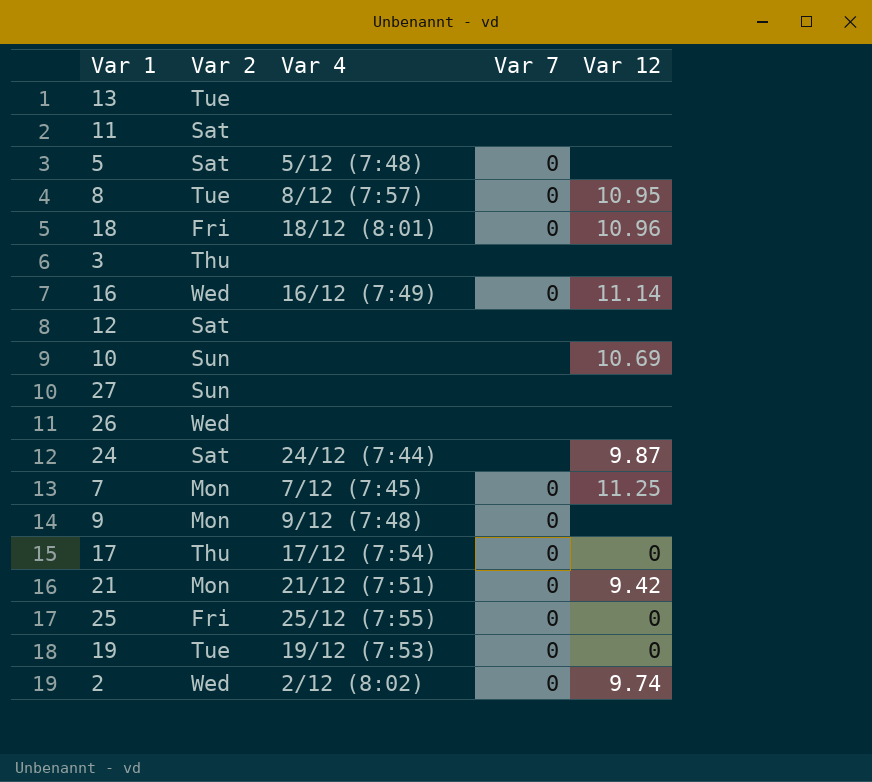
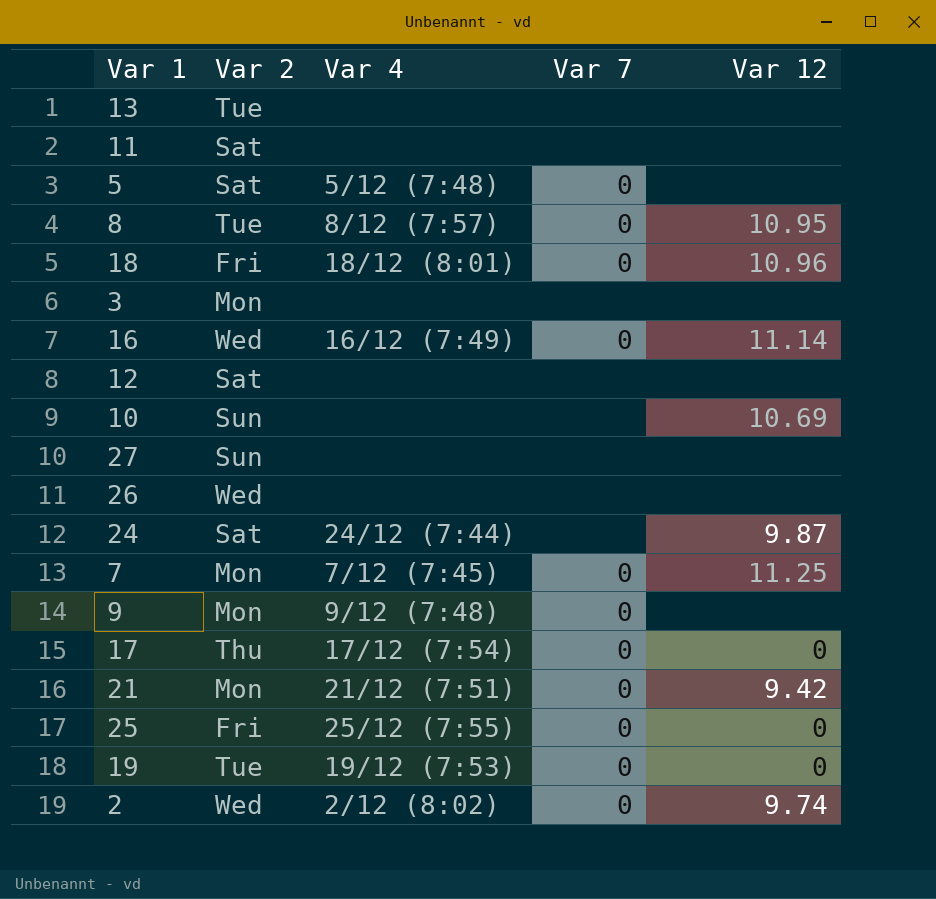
3 | Var 2: Thu -> Mon

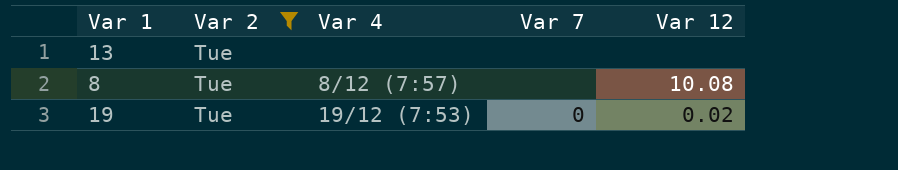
filter: none -> Var 2 = Tue
8 | Var 7: 0 -> none
8 | Var 12: 10.95 -> 10.08
19 | Var 12: 0 -> 0.02

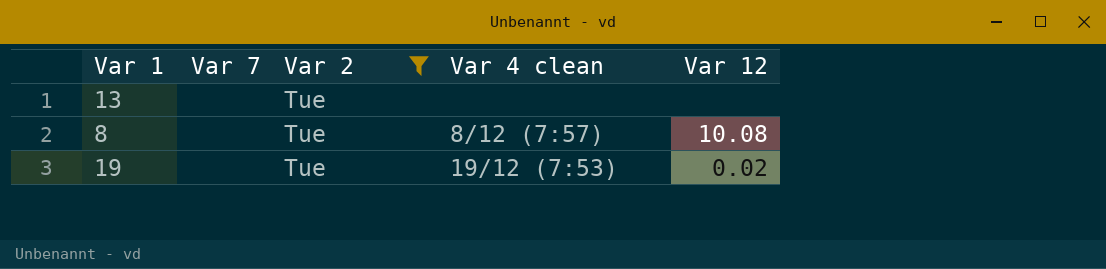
column Var 7 | position: 4 -> 2
column name: Var 4 -> Var 4 clean
19 | Var 7: 0 -> none

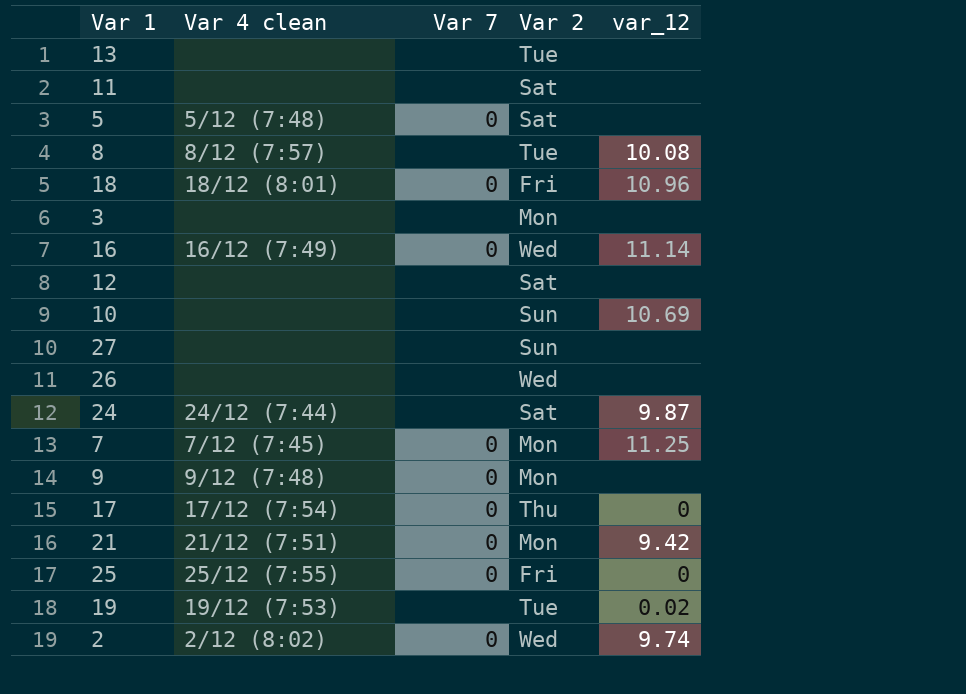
filter: Var 2 = Tue -> none
column Var 4 clean | position: 4 -> 2
column name: Var 12 -> var_12

